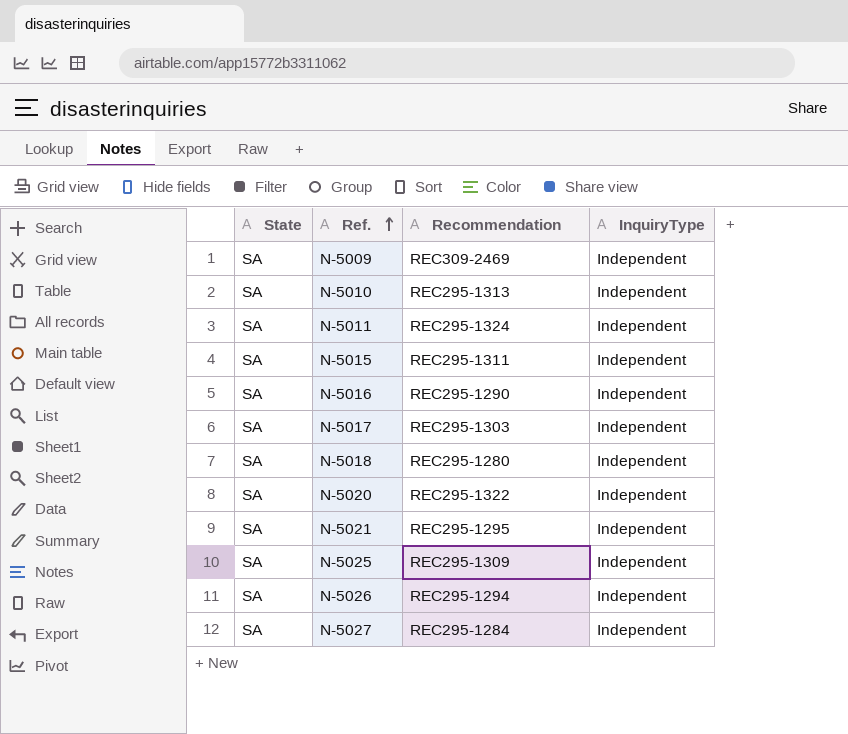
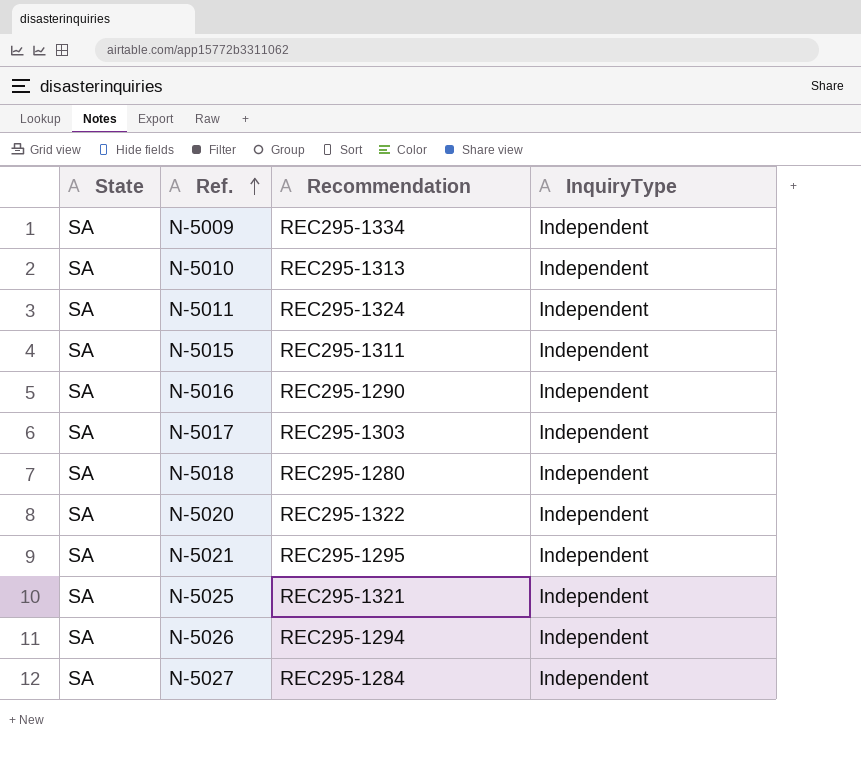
N-5009 | Recommendation: REC309-2469 -> REC295-1334
N-5025 | Recommendation: REC295-1309 -> REC295-1321

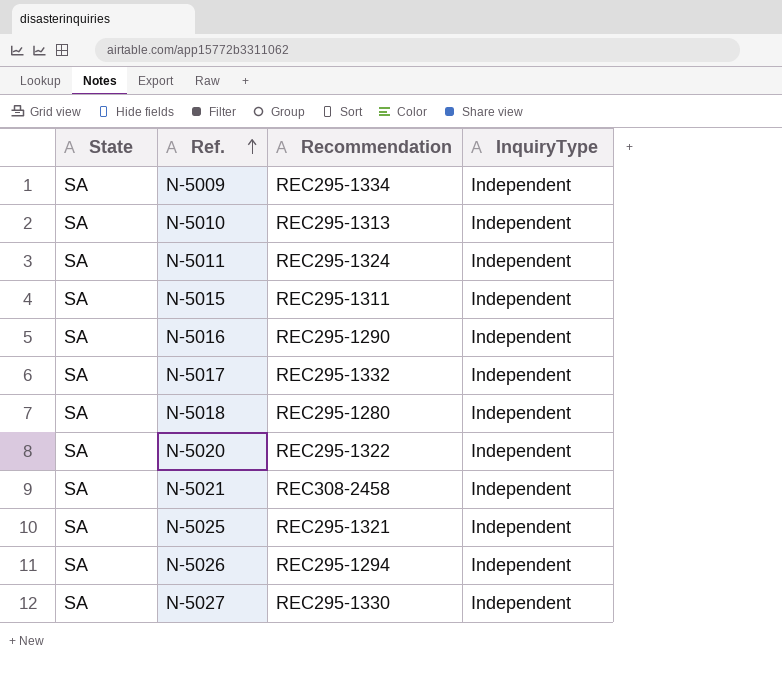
N-5017 | Recommendation: REC295-1303 -> REC295-1332
N-5021 | Recommendation: REC295-1295 -> REC308-2458
N-5027 | Recommendation: REC295-1284 -> REC295-1330

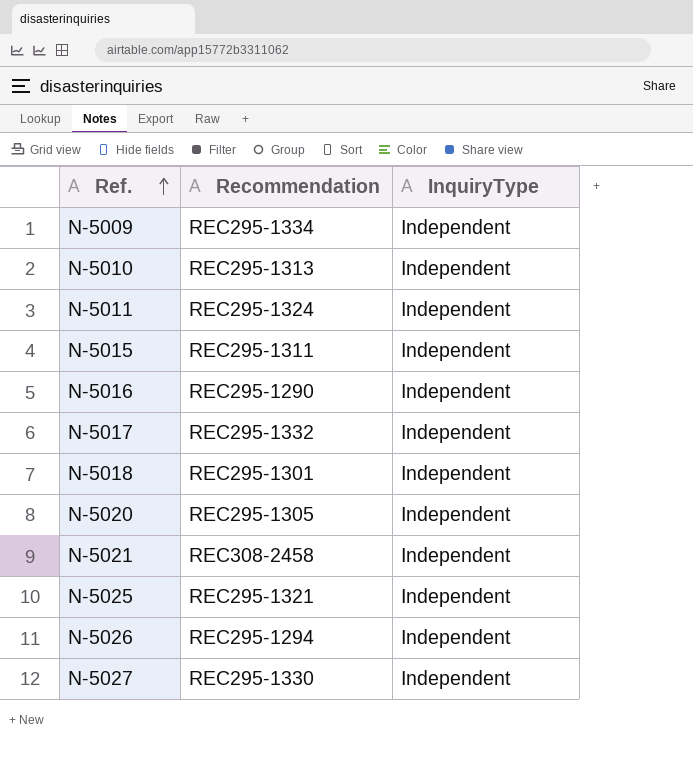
column State | position: 1 -> none
N-5018 | Recommendation: REC295-1280 -> REC295-1301
N-5020 | Recommendation: REC295-1322 -> REC295-1305

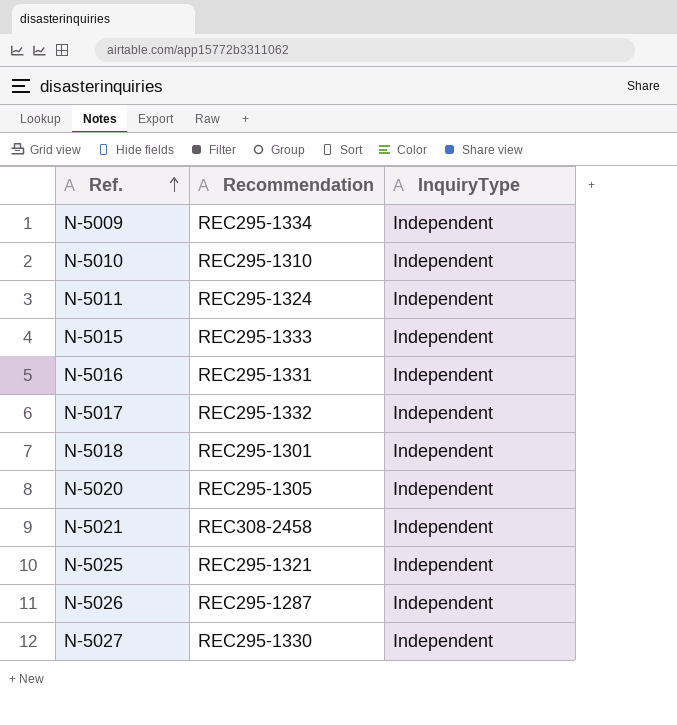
N-5010 | Recommendation: REC295-1313 -> REC295-1310
N-5015 | Recommendation: REC295-1311 -> REC295-1333
N-5016 | Recommendation: REC295-1290 -> REC295-1331
N-5026 | Recommendation: REC295-1294 -> REC295-1287

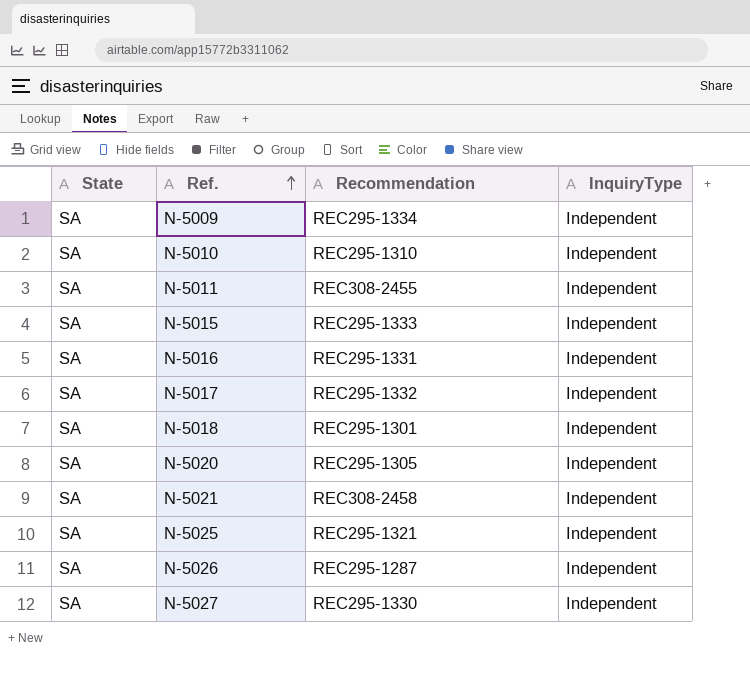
column State | position: none -> 1
N-5011 | Recommendation: REC295-1324 -> REC308-2455

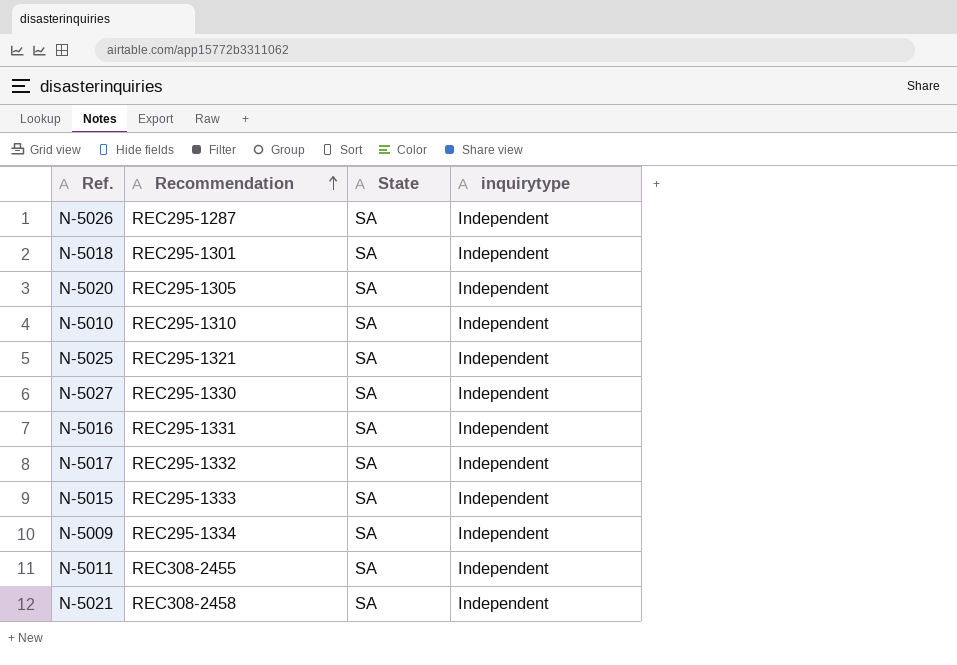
row order: Ref. ascending -> Recommendation ascending
column State | position: 1 -> 3
column name: InquiryType -> inquirytype

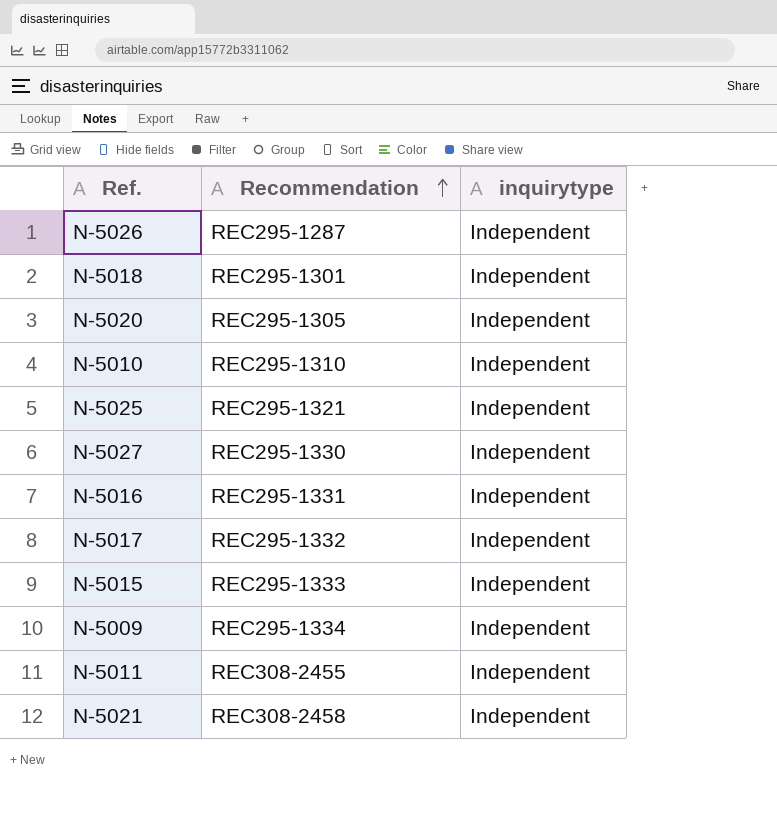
column State | position: 3 -> none

